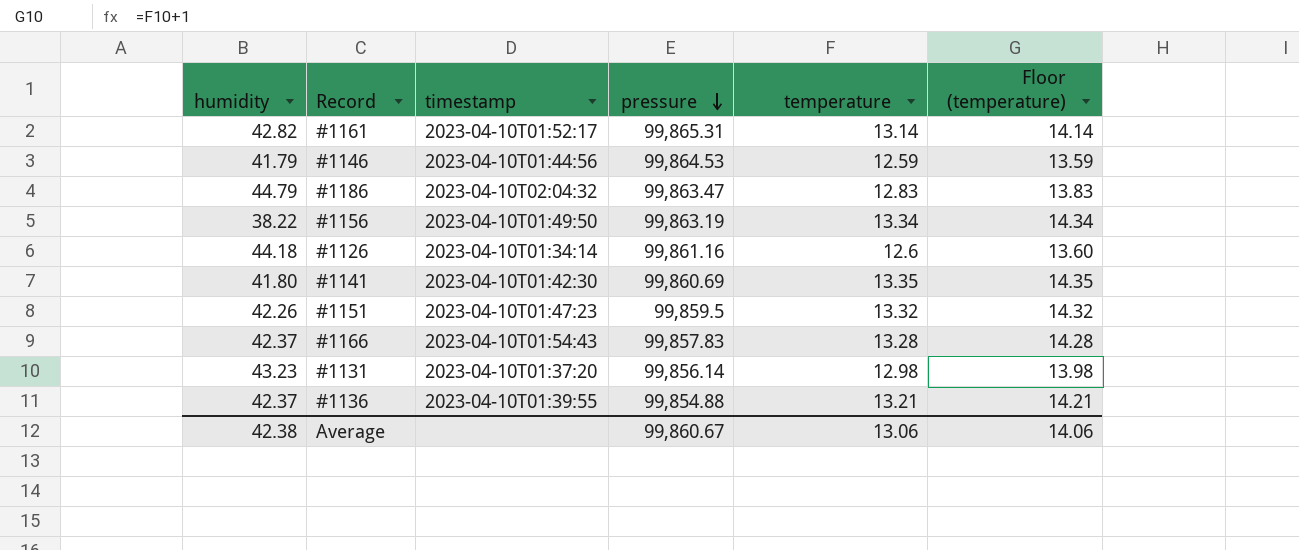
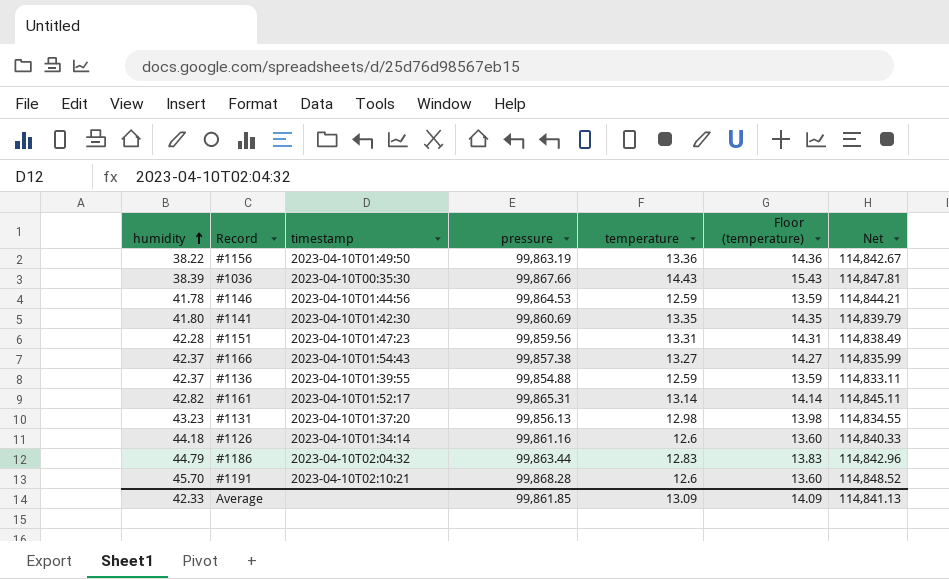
row order: pressure descending -> humidity ascending
column Net | formula: none -> [pressure] * 1.15
#1156 | temperature: 13.34 -> 13.36
#1156 | Floor (temperature): 14.34 -> 14.36
row #1036: none -> 38.39 | 2023-04-10T00:35:30 | 99,867.66 | 14.43 | 15.43 | 114,847.81
#1146 | humidity: 41.79 -> 41.78
#1151 | humidity: 42.26 -> 42.28
#1151 | pressure: 99,859.5 -> 99,859.56
#1151 | temperature: 13.32 -> 13.31
#1151 | Floor (temperature): 14.32 -> 14.31
#1166 | pressure: 99,857.83 -> 99,857.38
#1166 | temperature: 13.28 -> 13.27
#1166 | Floor (temperature): 14.28 -> 14.27
#1136 | temperature: 13.21 -> 12.59
#1136 | Floor (temperature): 14.21 -> 13.59
#1131 | pressure: 99,856.14 -> 99,856.13
#1186 | pressure: 99,863.47 -> 99,863.44
row #1191: none -> 45.70 | 2023-04-10T02:10:21 | 99,868.28 | 12.6 | 13.60 | 114,848.52
Average | humidity: 42.38 -> 42.33
Average | pressure: 99,860.67 -> 99,861.85
Average | temperature: 13.06 -> 13.09
Average | Floor (temperature): 14.06 -> 14.09

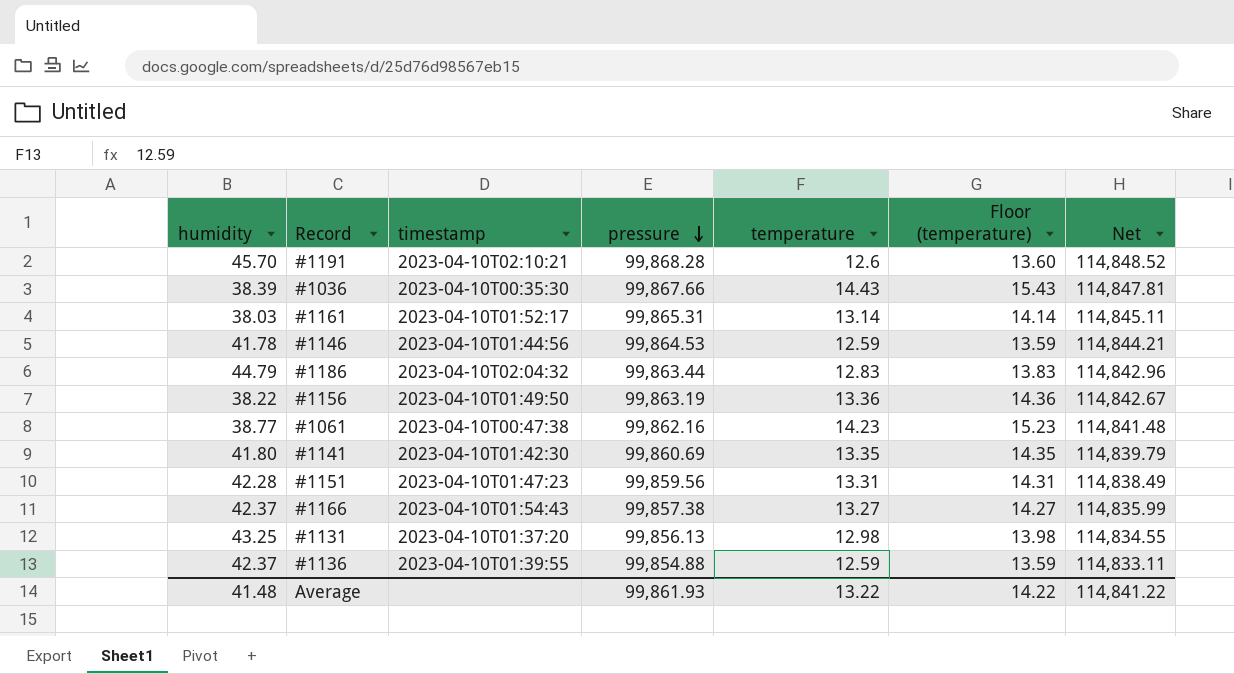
row order: humidity ascending -> pressure descending
row #1126: 44.18 | 2023-04-10T01:34:14 | 99,861.16 | 12.6 | 13.60 | 114,840.33 -> none
#1161 | humidity: 42.82 -> 38.03
row #1061: none -> 38.77 | 2023-04-10T00:47:38 | 99,862.16 | 14.23 | 15.23 | 114,841.48
#1131 | humidity: 43.23 -> 43.25
Average | humidity: 42.33 -> 41.48
Average | pressure: 99,861.85 -> 99,861.93
Average | temperature: 13.09 -> 13.22
Average | Floor (temperature): 14.09 -> 14.22
Average | Net: 114,841.13 -> 114,841.22

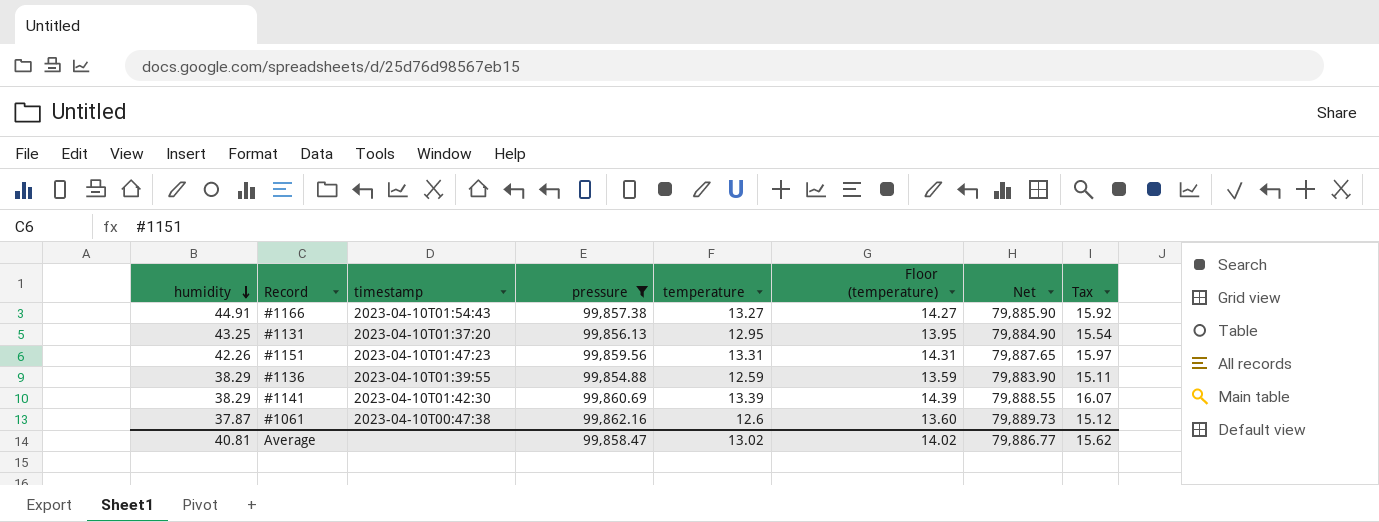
filter: none -> pressure <= 99,862.16
row order: pressure descending -> humidity descending
column Net | formula: [pressure] * 1.15 -> [pressure] * 0.8
column Tax | formula: none -> [temperature] * 1.2
#1166 | humidity: 42.37 -> 44.91
#1131 | temperature: 12.98 -> 12.95
#1131 | Floor (temperature): 13.98 -> 13.95
#1151 | humidity: 42.28 -> 42.26
#1136 | humidity: 42.37 -> 38.29
#1141 | humidity: 41.80 -> 38.29
#1141 | temperature: 13.35 -> 13.39
#1141 | Floor (temperature): 14.35 -> 14.39
#1061 | humidity: 38.77 -> 37.87
#1061 | temperature: 14.23 -> 12.6
#1061 | Floor (temperature): 15.23 -> 13.60
Average | humidity: 41.48 -> 40.81
Average | pressure: 99,861.93 -> 99,858.47
Average | temperature: 13.22 -> 13.02
Average | Floor (temperature): 14.22 -> 14.02
Average | Net: 114,841.22 -> 79,886.77

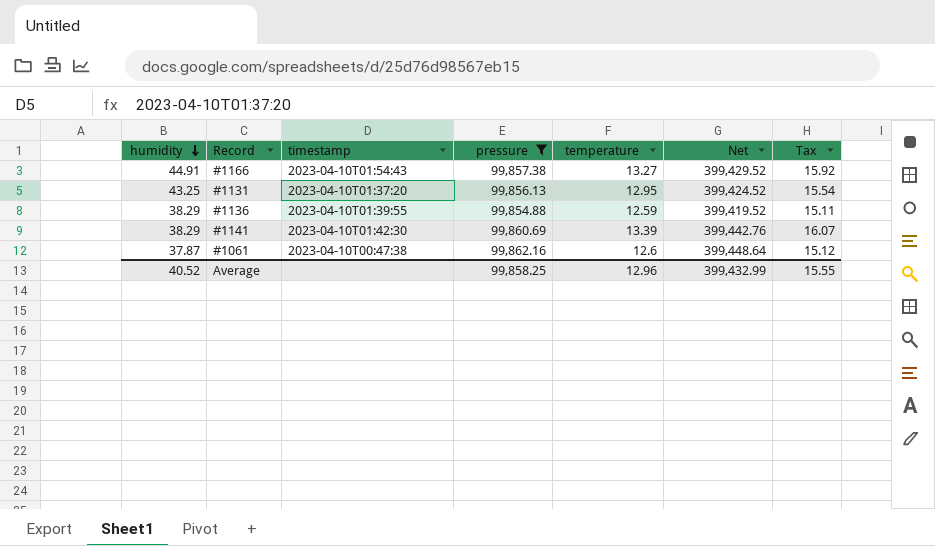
column Floor (temperature) | formula: [temperature] + 1 -> none
column Net | formula: [pressure] * 0.8 -> [pressure] * 4
row #1151: 42.26 | 2023-04-10T01:47:23 | 99,859.56 | 13.31 | 14.31 | 79,887.65 | 15.97 -> none
Average | humidity: 40.81 -> 40.52
Average | pressure: 99,858.47 -> 99,858.25
Average | temperature: 13.02 -> 12.96
Average | Net: 79,886.77 -> 399,432.99
Average | Tax: 15.62 -> 15.55

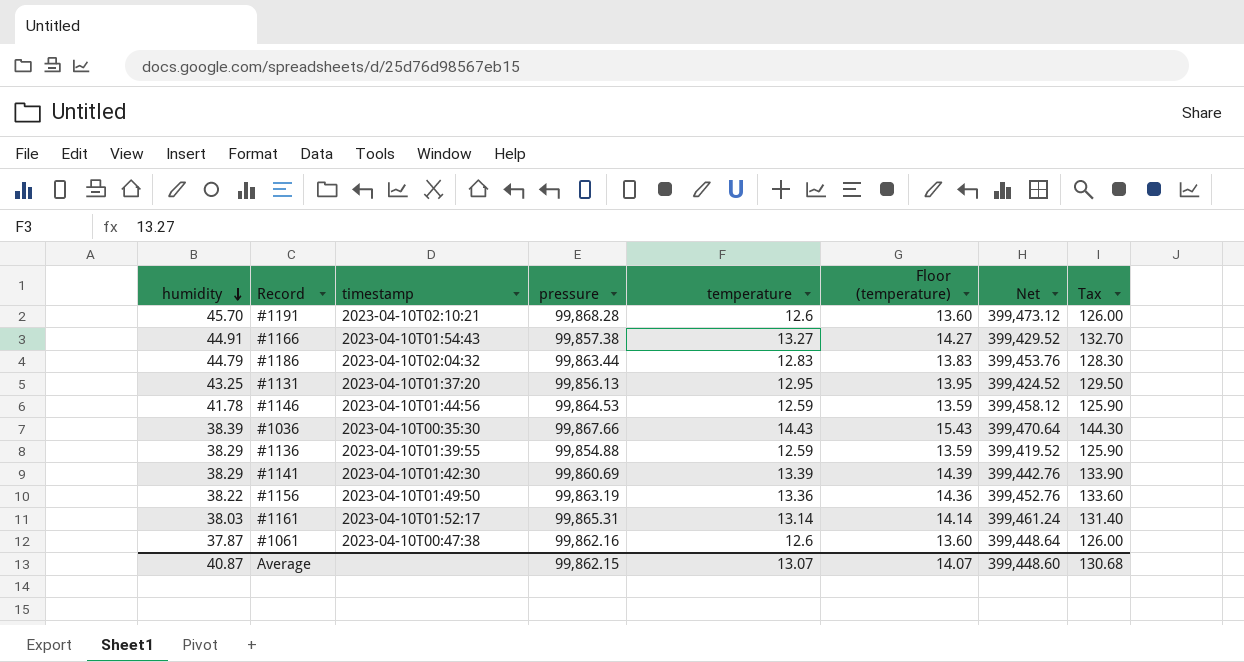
filter: pressure <= 99,862.16 -> none
column Floor (temperature) | formula: none -> [temperature] + 1
column Tax | formula: [temperature] * 1.2 -> [temperature] * 10
Average | humidity: 40.52 -> 40.87
Average | pressure: 99,858.25 -> 99,862.15
Average | temperature: 12.96 -> 13.07
Average | Net: 399,432.99 -> 399,448.60
Average | Tax: 15.55 -> 130.68

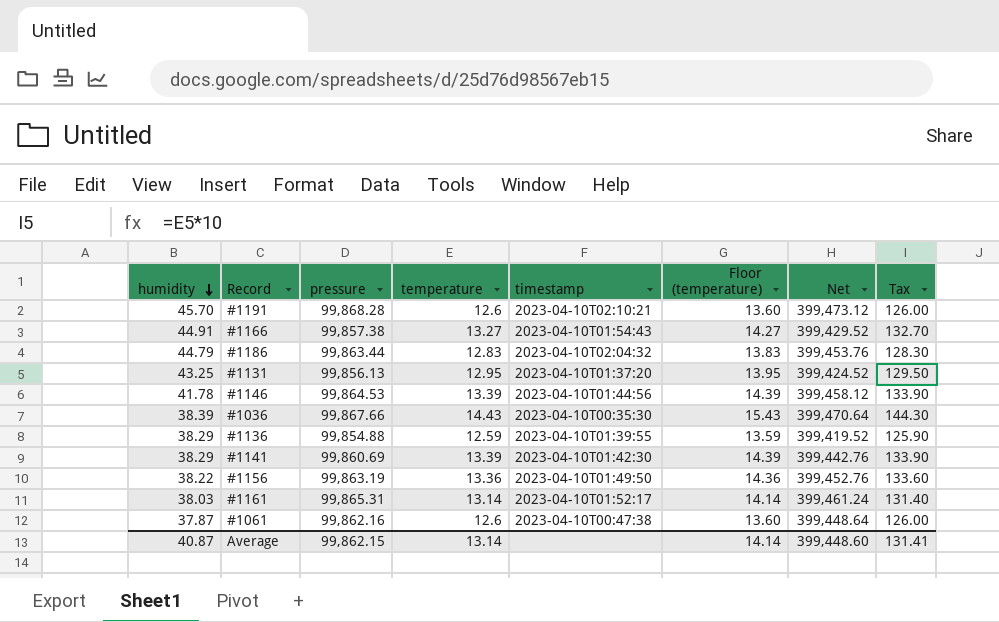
column timestamp | position: 3 -> 5
#1146 | temperature: 12.59 -> 13.39
#1146 | Floor (temperature): 13.59 -> 14.39
#1146 | Tax: 125.90 -> 133.90
Average | temperature: 13.07 -> 13.14
Average | Floor (temperature): 14.07 -> 14.14
Average | Tax: 130.68 -> 131.41

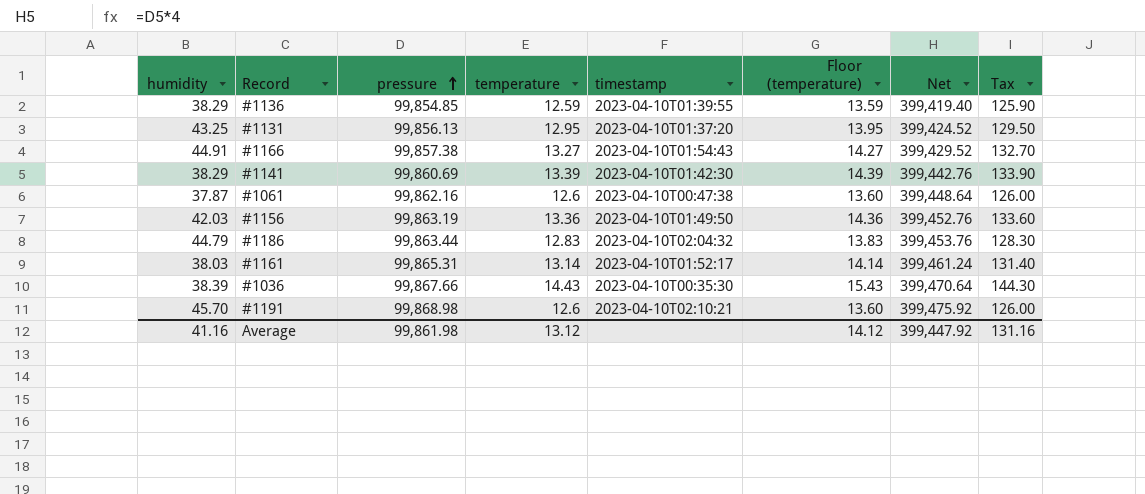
row order: humidity descending -> pressure ascending
row #1146: 41.78 | 99,864.53 | 13.39 | 2023-04-10T01:44:56 | 14.39 | 399,458.12 | 133.90 -> none
#1136 | pressure: 99,854.88 -> 99,854.85
#1136 | Net: 399,419.52 -> 399,419.40
#1156 | humidity: 38.22 -> 42.03
#1191 | pressure: 99,868.28 -> 99,868.98
#1191 | Net: 399,473.12 -> 399,475.92
Average | humidity: 40.87 -> 41.16
Average | pressure: 99,862.15 -> 99,861.98
Average | temperature: 13.14 -> 13.12
Average | Floor (temperature): 14.14 -> 14.12
Average | Net: 399,448.60 -> 399,447.92
Average | Tax: 131.41 -> 131.16

